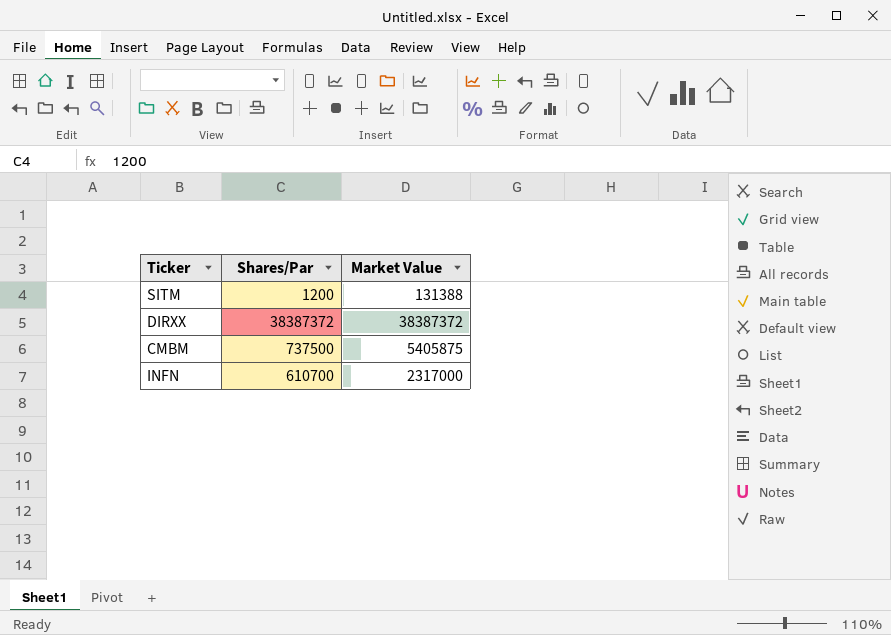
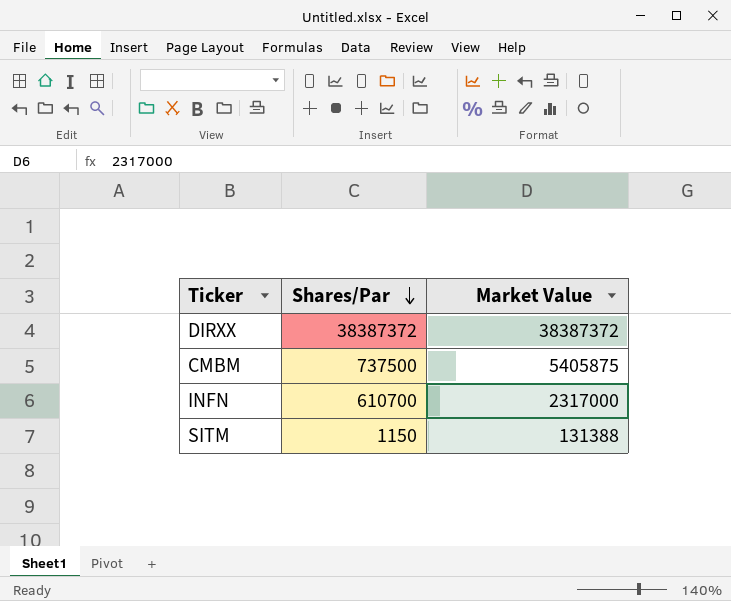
row order: none -> Shares/Par descending
SITM | Shares/Par: 1200 -> 1150

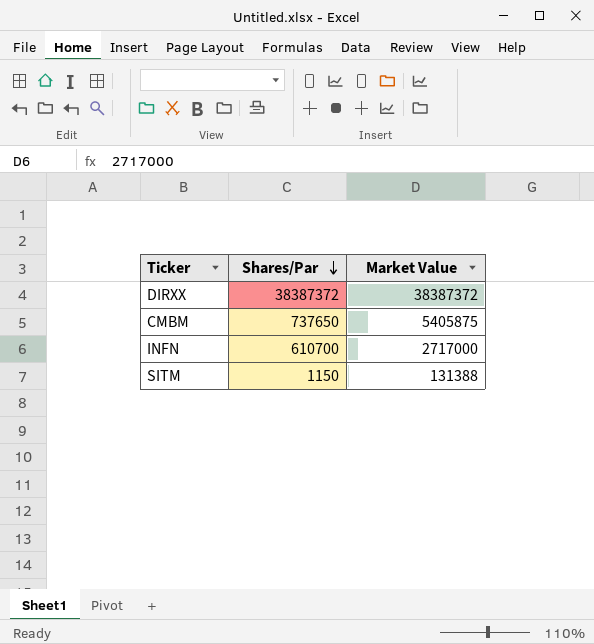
CMBM | Shares/Par: 737500 -> 737650
INFN | Market Value: 2317000 -> 2717000

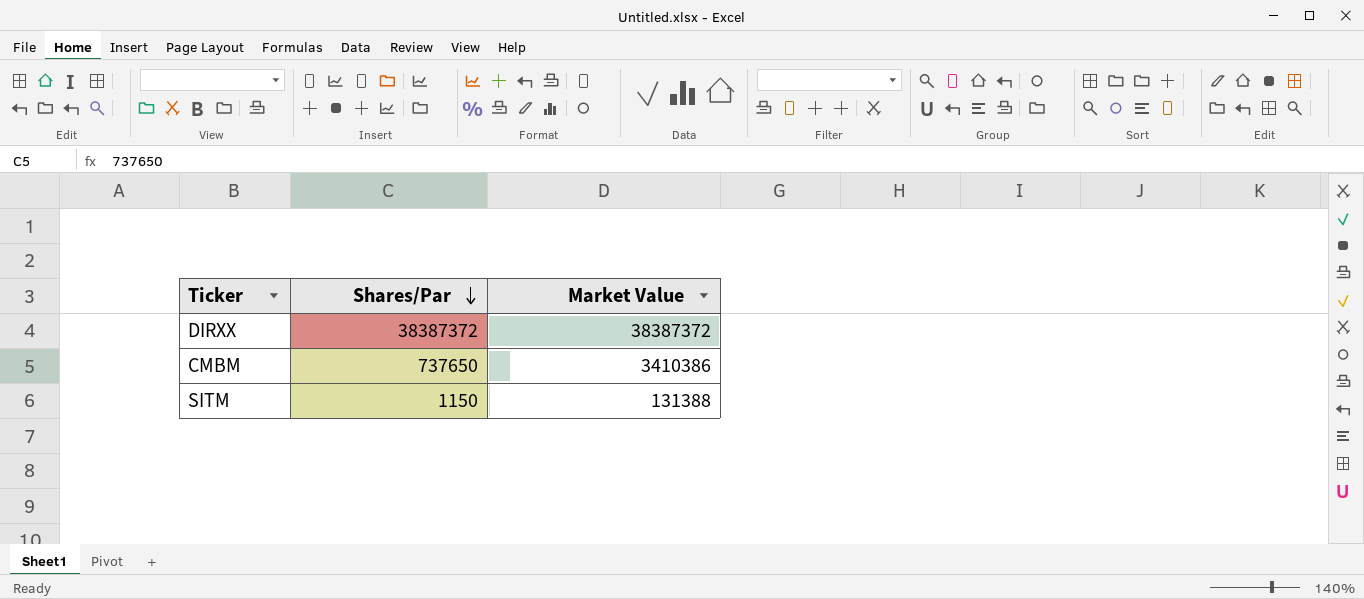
row INFN: 610700 | 2717000 -> none
CMBM | Market Value: 5405875 -> 3410386

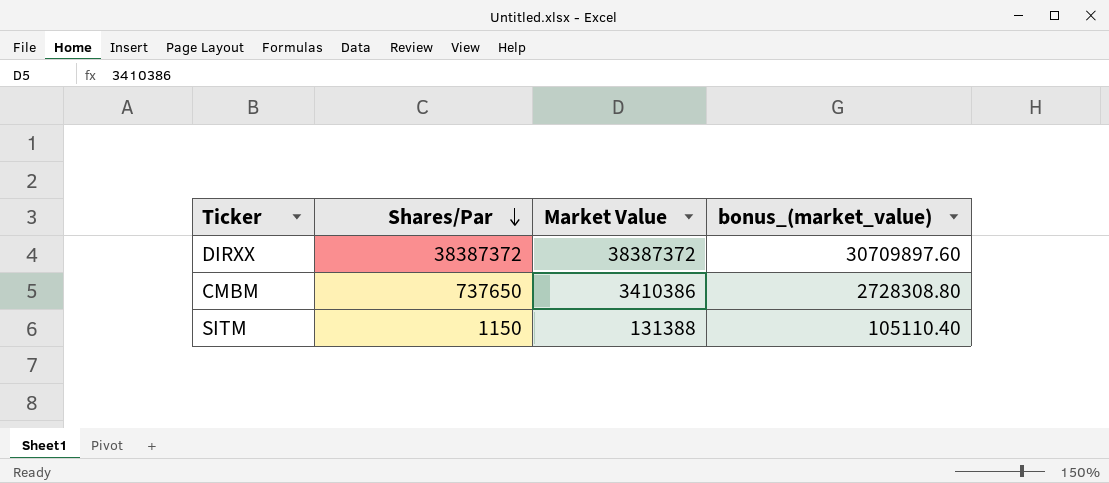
column bonus_(market_value) | formula: none -> [Market Value] * 0.8

